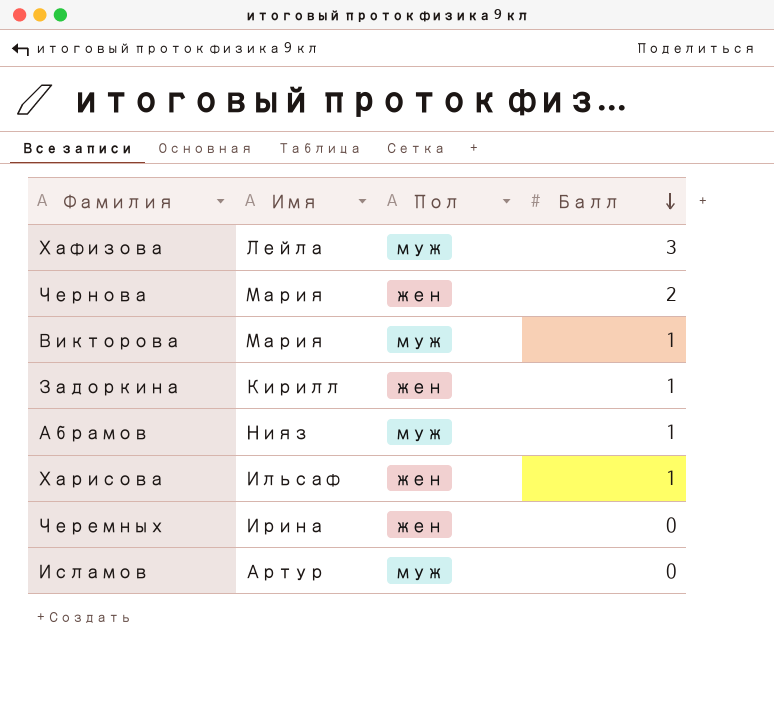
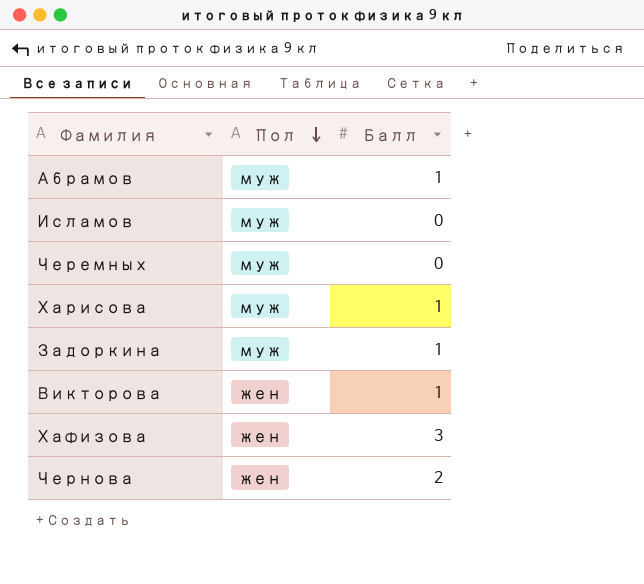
row order: Балл descending -> Пол descending
column Имя | position: 2 -> none
Черемных | Пол: жен -> муж
Харисова | Пол: жен -> муж
Задоркина | Пол: жен -> муж
Викторова | Пол: муж -> жен
Хафизова | Пол: муж -> жен

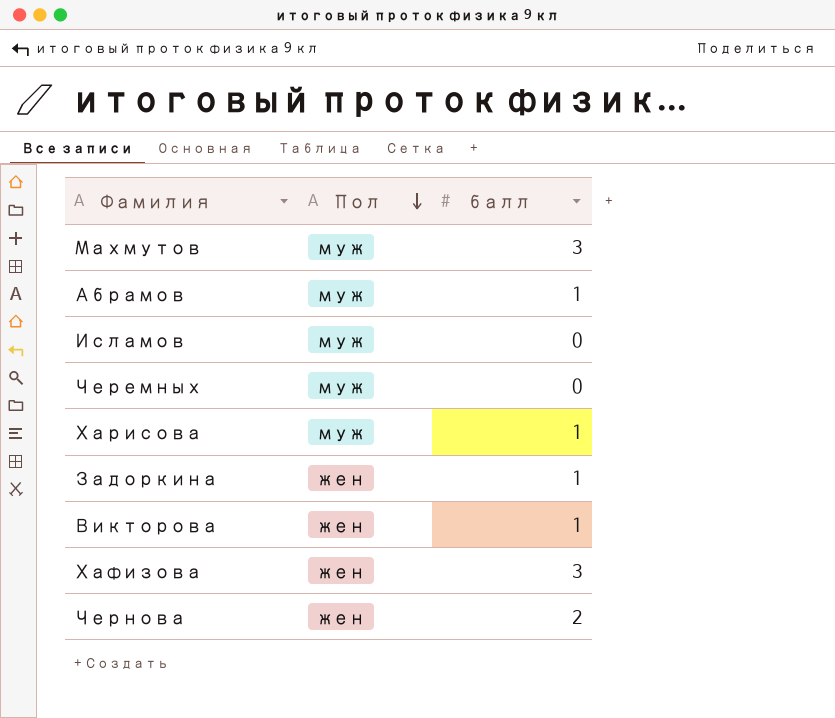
column name: Балл -> балл
row Махмутов: none -> муж | 3
Задоркина | Пол: муж -> жен

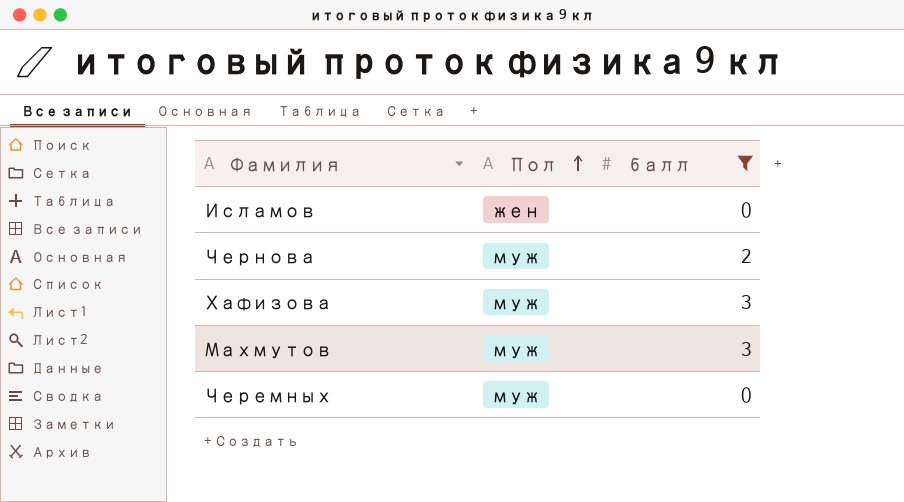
filter: none -> балл != 1
row order: Пол descending -> Пол ascending
Исламов | Пол: муж -> жен
Чернова | Пол: жен -> муж
Хафизова | Пол: жен -> муж

